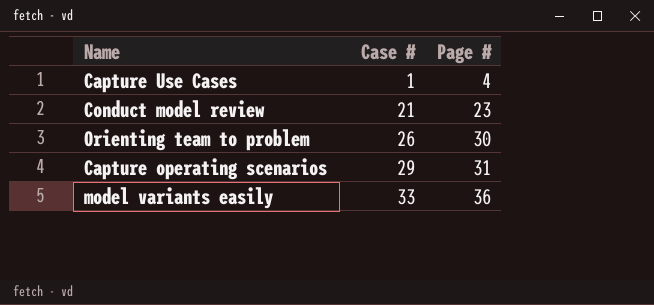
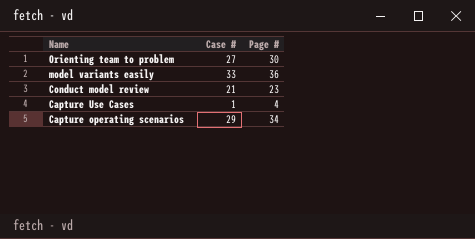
row order: Case # ascending -> Name descending
Orienting team to problem | Case #: 26 -> 27
Capture operating scenarios | Page #: 31 -> 34

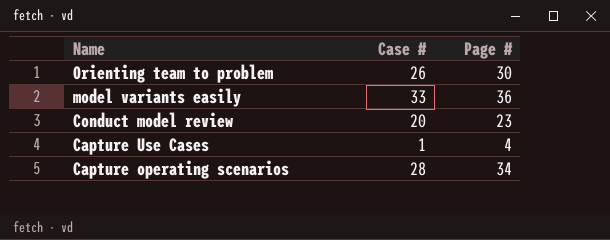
Orienting team to problem | Case #: 27 -> 26
Conduct model review | Case #: 21 -> 20
Capture operating scenarios | Case #: 29 -> 28

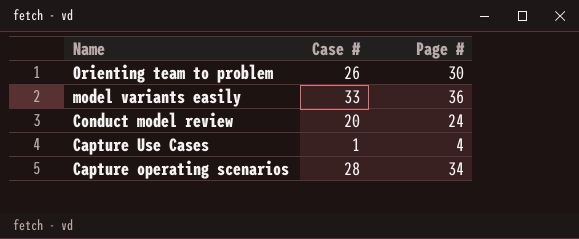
Conduct model review | Page #: 23 -> 24

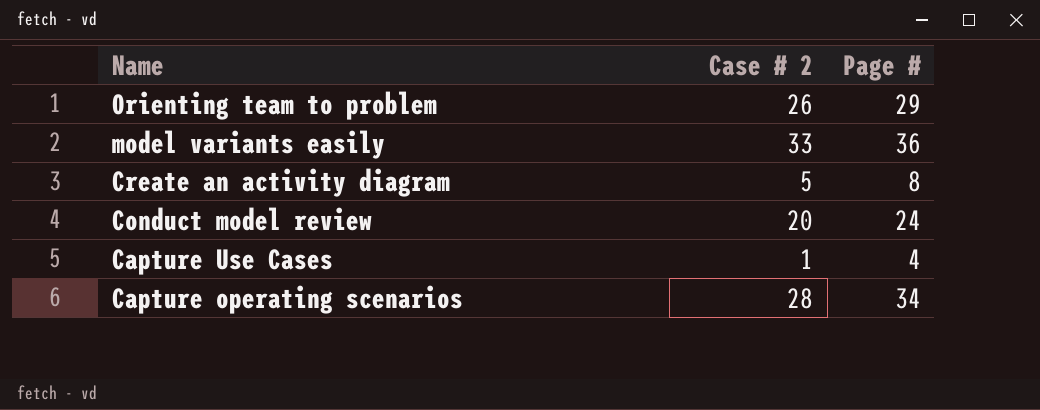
column name: Case # -> Case # 2
Orienting team to problem | Page #: 30 -> 29
row Create an activity diagram: none -> 5 | 8

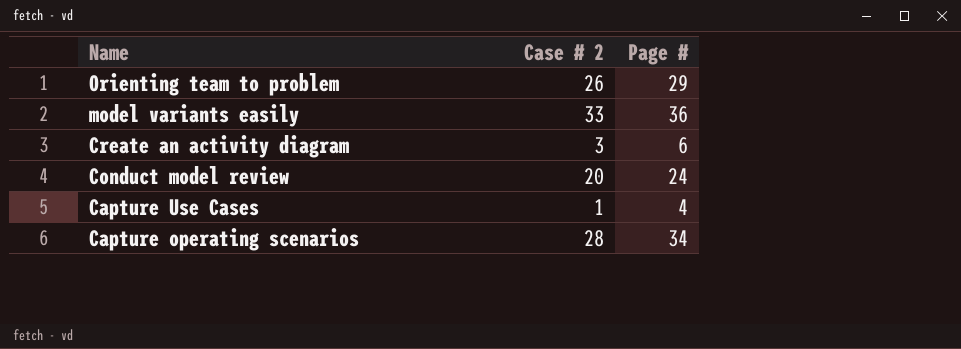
Create an activity diagram | Case # 2: 5 -> 3
Create an activity diagram | Page #: 8 -> 6

